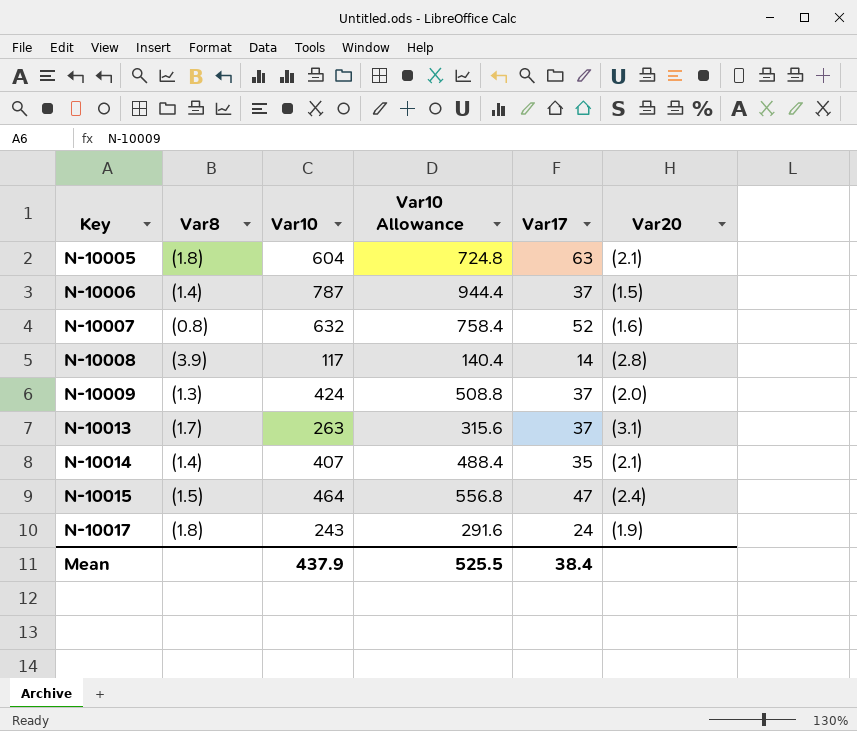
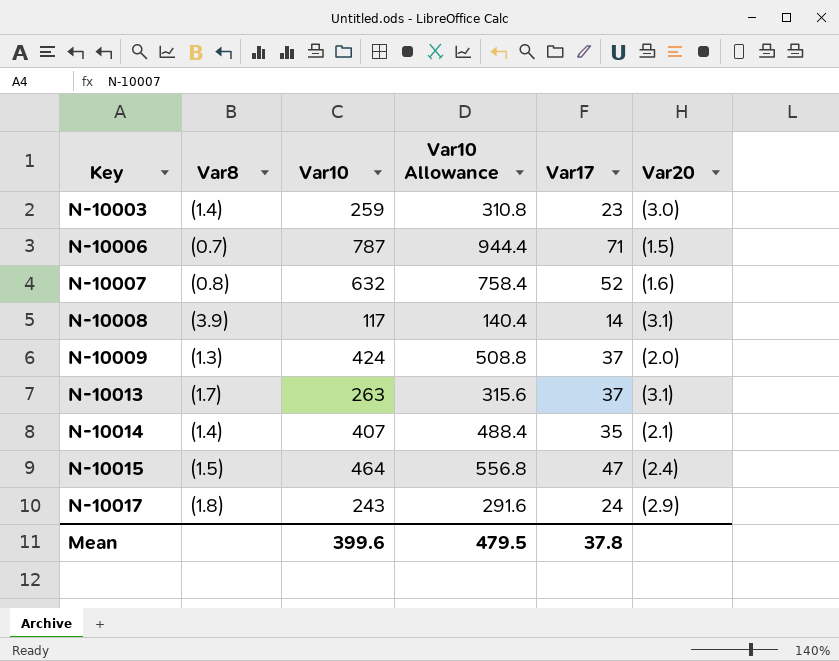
row N-10005: (1.8) | 604 | 724.8 | 63 | (2.1) -> none
row N-10003: none -> (1.4) | 259 | 310.8 | 23 | (3.0)
N-10006 | Var8: (1.4) -> (0.7)
N-10006 | Var17: 37 -> 71
N-10008 | Var20: (2.8) -> (3.1)
N-10017 | Var20: (1.9) -> (2.9)
Mean | Var10: 437.9 -> 399.6
Mean | Var10 Allowance: 525.5 -> 479.5
Mean | Var17: 38.4 -> 37.8

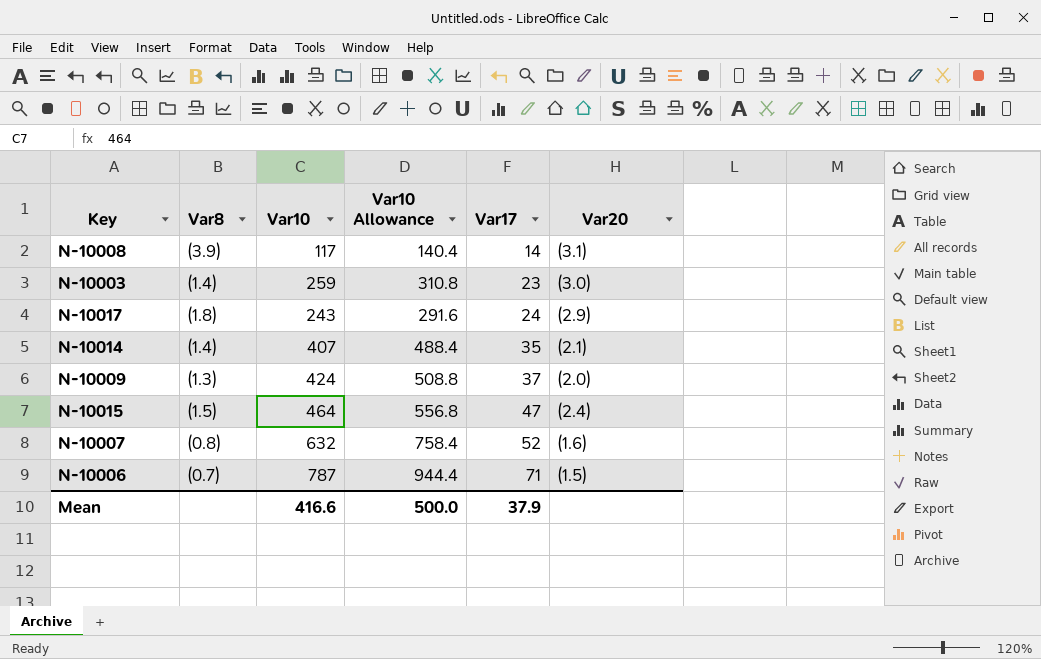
row order: Key ascending -> Var17 ascending
row N-10013: (1.7) | 263 | 315.6 | 37 | (3.1) -> none
Mean | Var10: 399.6 -> 416.6
Mean | Var10 Allowance: 479.5 -> 500.0
Mean | Var17: 37.8 -> 37.9

